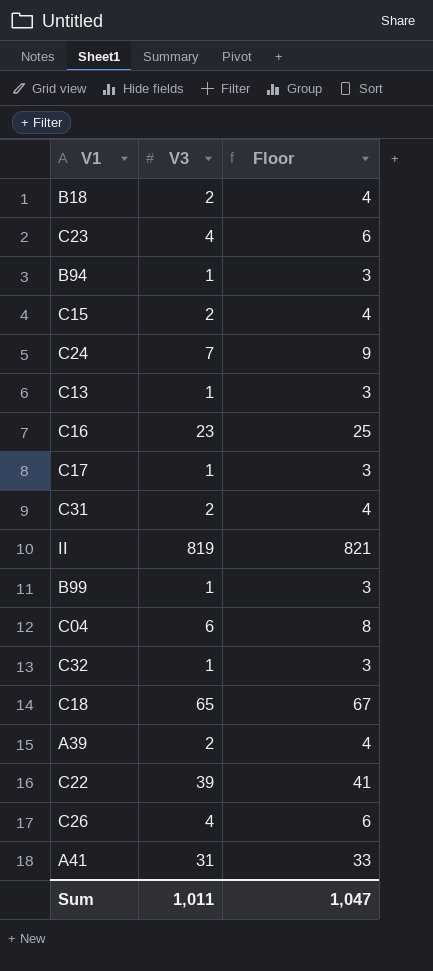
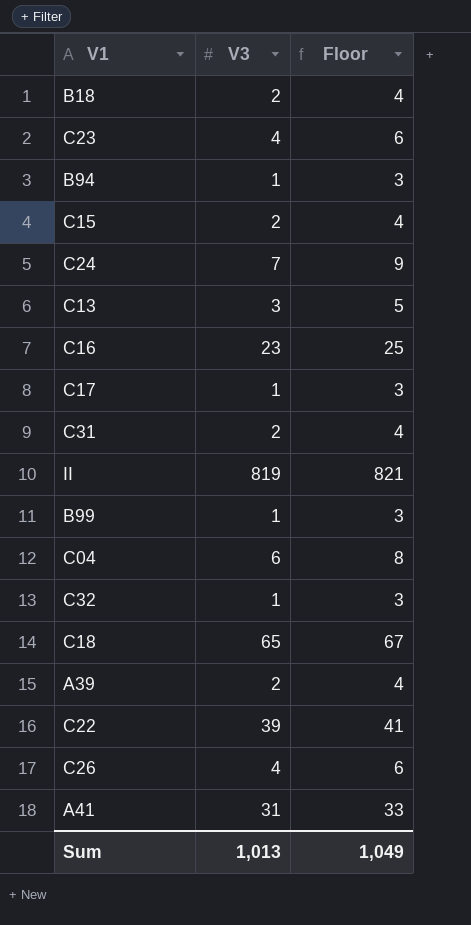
C13 | V3: 1 -> 3
C13 | Floor: 3 -> 5
Sum | V3: 1,011 -> 1,013
Sum | Floor: 1,047 -> 1,049

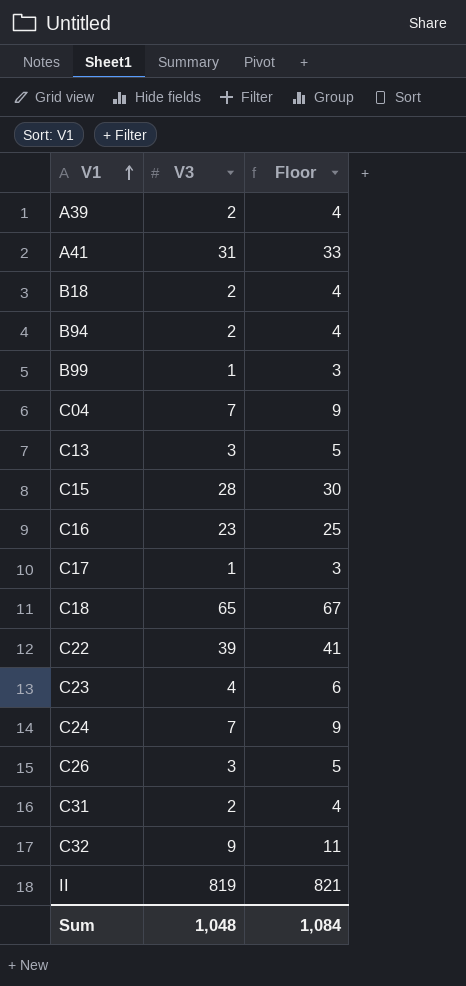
row order: none -> V1 ascending
B94 | V3: 1 -> 2
B94 | Floor: 3 -> 4
C04 | V3: 6 -> 7
C04 | Floor: 8 -> 9
C15 | V3: 2 -> 28
C15 | Floor: 4 -> 30
C26 | V3: 4 -> 3
C26 | Floor: 6 -> 5
C32 | V3: 1 -> 9
C32 | Floor: 3 -> 11
Sum | V3: 1,013 -> 1,048
Sum | Floor: 1,049 -> 1,084

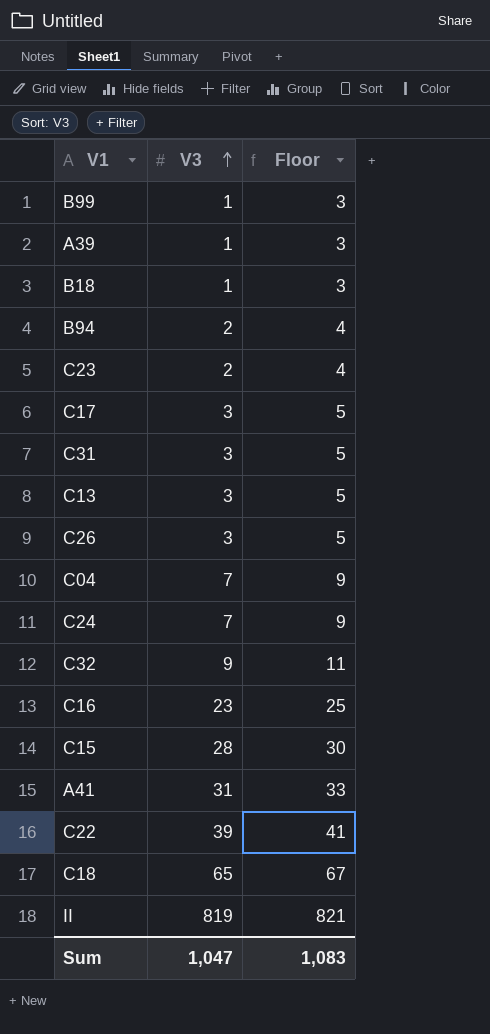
row order: V1 ascending -> V3 ascending
A39 | V3: 2 -> 1
A39 | Floor: 4 -> 3
B18 | V3: 2 -> 1
B18 | Floor: 4 -> 3
C23 | V3: 4 -> 2
C23 | Floor: 6 -> 4
C17 | V3: 1 -> 3
C17 | Floor: 3 -> 5
C31 | V3: 2 -> 3
C31 | Floor: 4 -> 5
Sum | V3: 1,048 -> 1,047
Sum | Floor: 1,084 -> 1,083

